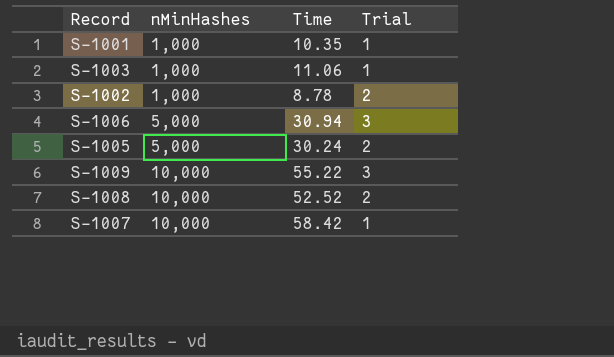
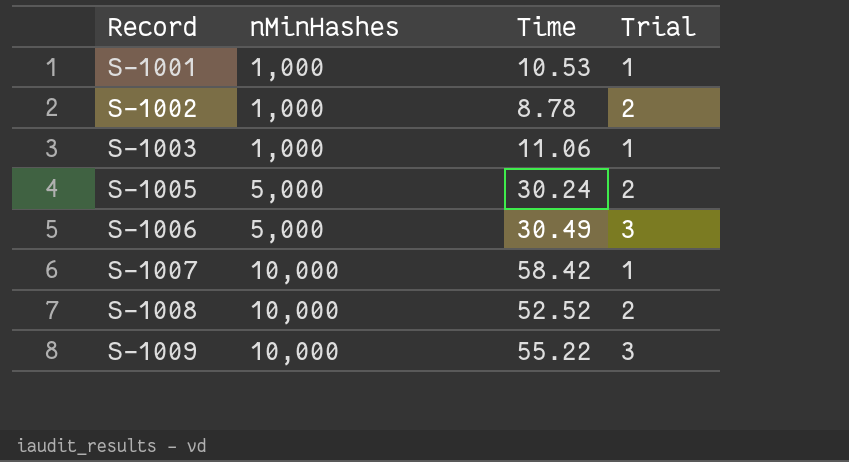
row order: nMinHashes ascending -> Record ascending
S-1001 | Time: 10.35 -> 10.53
S-1006 | Time: 30.94 -> 30.49

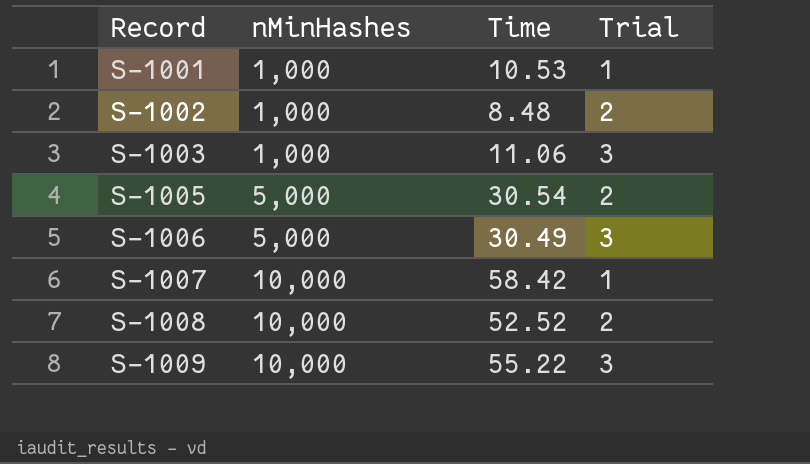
S-1002 | Time: 8.78 -> 8.48
S-1003 | Trial: 1 -> 3
S-1005 | Time: 30.24 -> 30.54

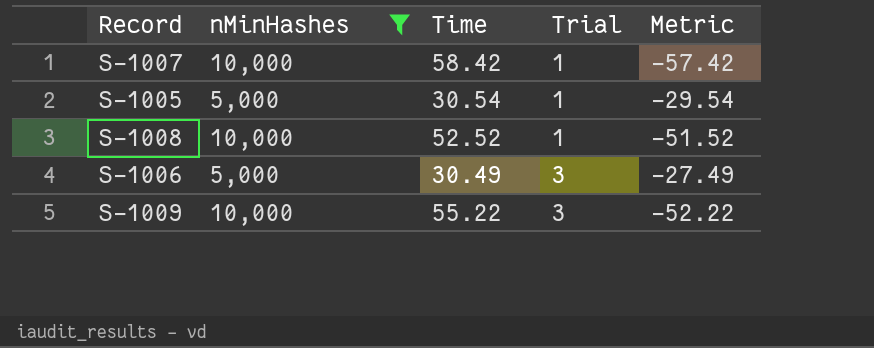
filter: none -> nMinHashes != 1,000
row order: Record ascending -> Trial ascending
column Metric | formula: none -> [Trial] - [Time]
S-1005 | Trial: 2 -> 1
S-1008 | Trial: 2 -> 1

